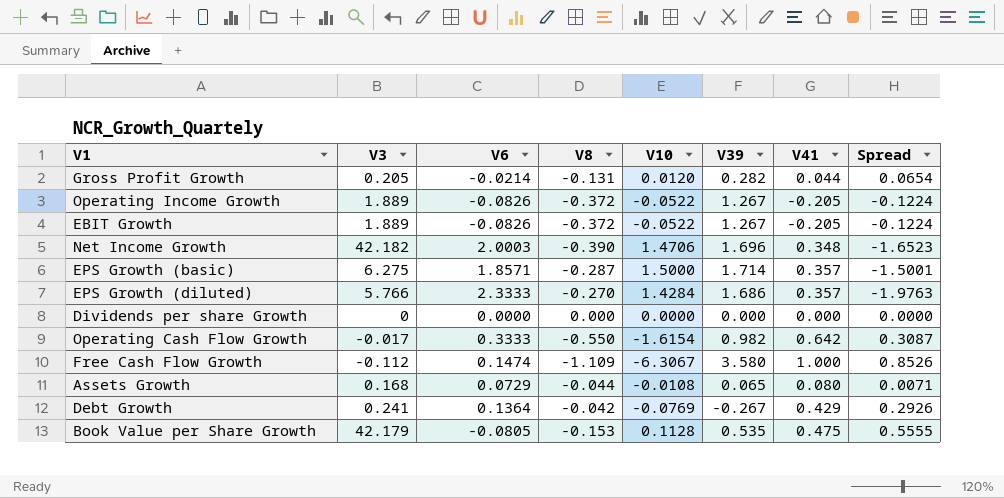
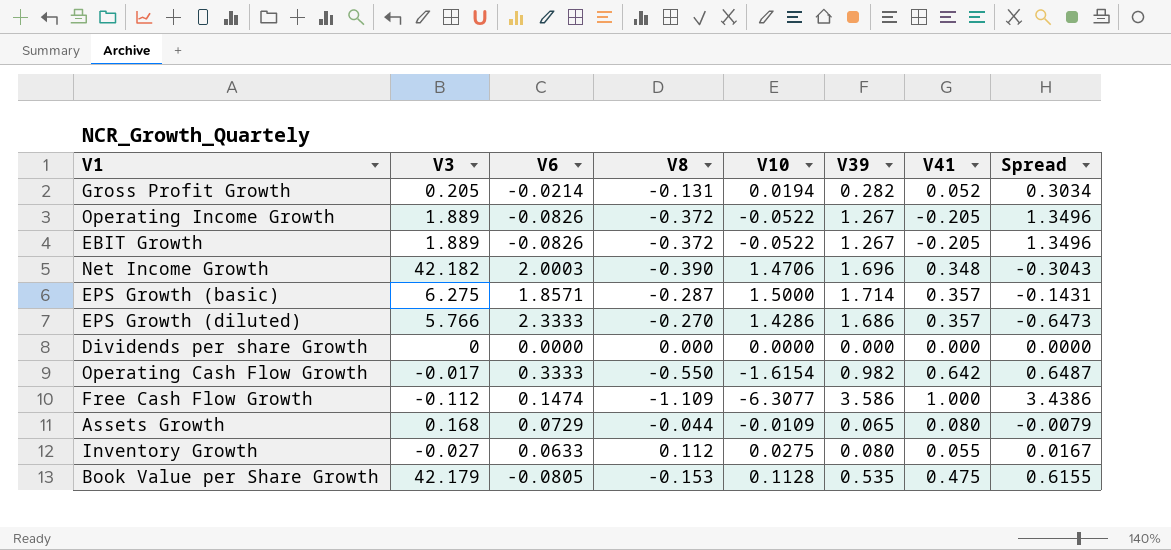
column Spread | formula: [V41] - [V6] -> [V39] - [V6]
row Debt Growth: 0.241 | 0.1364 | -0.042 | -0.0769 | -0.267 | 0.429 | 0.2926 -> none
Gross Profit Growth | V10: 0.0120 -> 0.0194
Gross Profit Growth | V41: 0.044 -> 0.052
EPS Growth (diluted) | V10: 1.4284 -> 1.4286
Free Cash Flow Growth | V10: -6.3067 -> -6.3077
Free Cash Flow Growth | V39: 3.580 -> 3.586
Assets Growth | V10: -0.0108 -> -0.0109
row Inventory Growth: none -> -0.027 | 0.0633 | 0.112 | 0.0275 | 0.080 | 0.055 | 0.0167

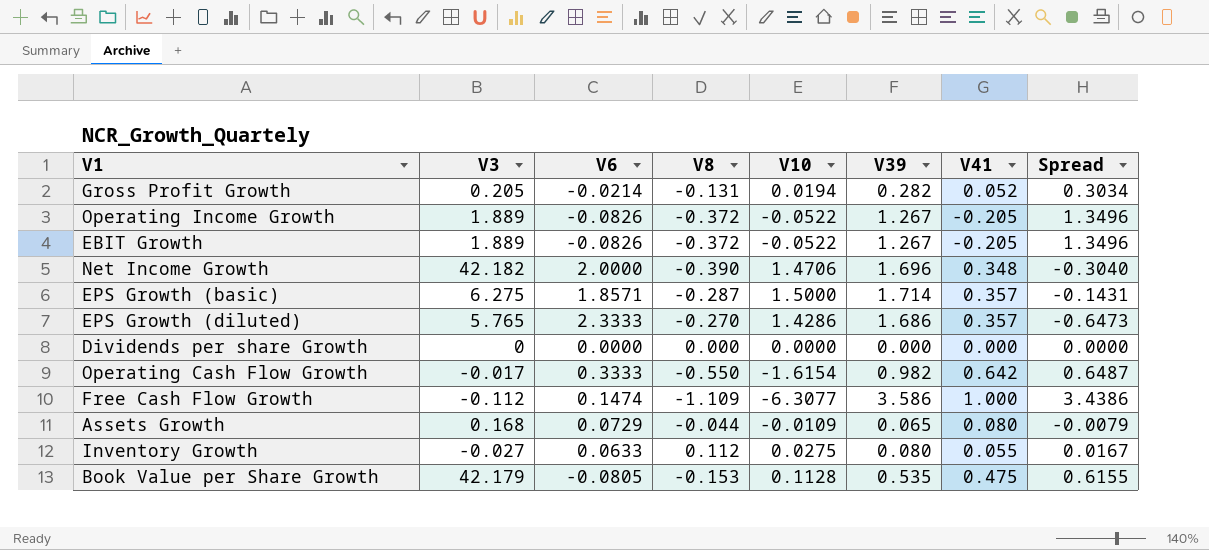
Net Income Growth | V6: 2.0003 -> 2.0000
Net Income Growth | Spread: -0.3043 -> -0.3040
EPS Growth (diluted) | V3: 5.766 -> 5.765

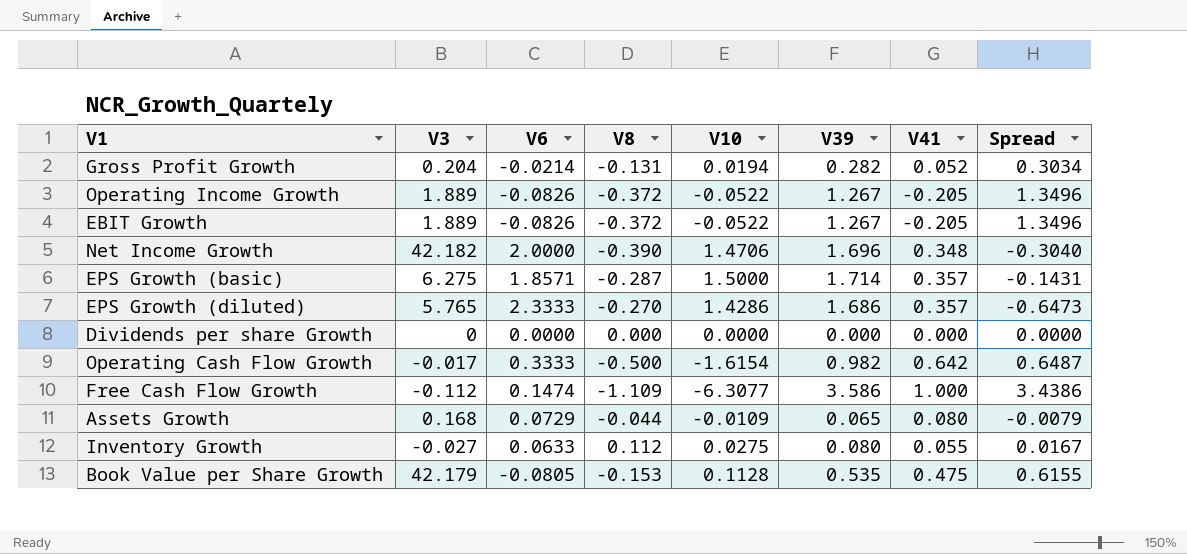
Gross Profit Growth | V3: 0.205 -> 0.204
Operating Cash Flow Growth | V8: -0.550 -> -0.500

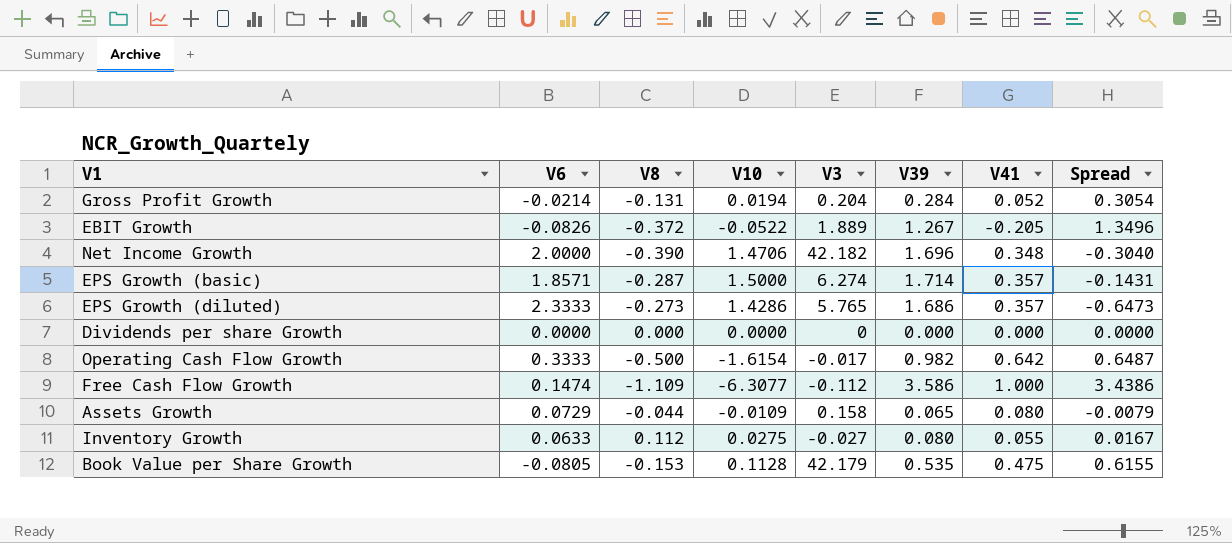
column V3 | position: 2 -> 5
row Operating Income Growth: 1.889 | -0.0826 | -0.372 | -0.0522 | 1.267 | -0.205 | 1.3496 -> none
Gross Profit Growth | V39: 0.282 -> 0.284
Gross Profit Growth | Spread: 0.3034 -> 0.3054
EPS Growth (basic) | V3: 6.275 -> 6.274
EPS Growth (diluted) | V8: -0.270 -> -0.273
Assets Growth | V3: 0.168 -> 0.158

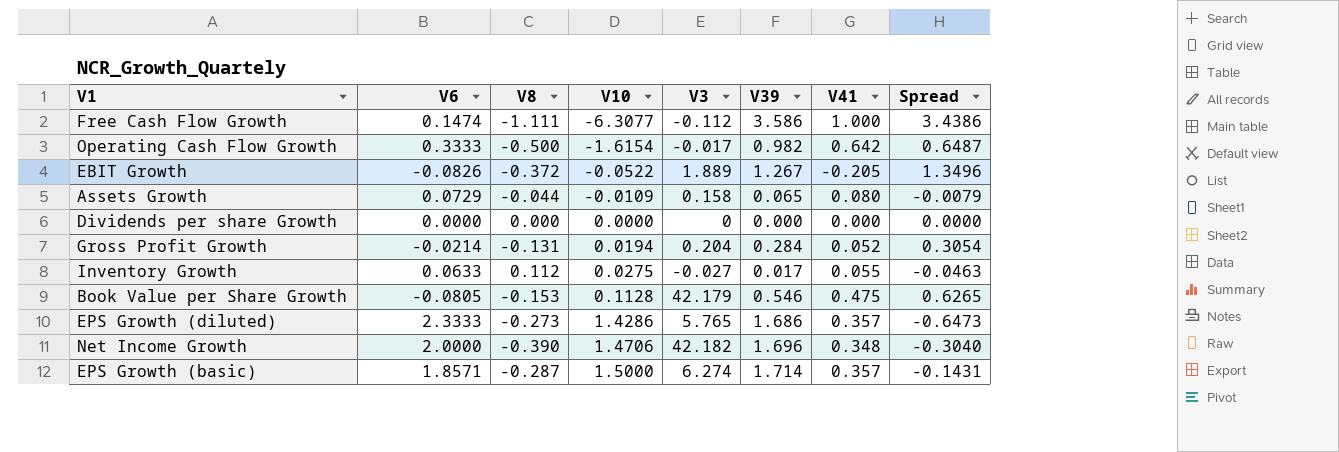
row order: none -> V10 ascending
Free Cash Flow Growth | V8: -1.109 -> -1.111
Inventory Growth | V39: 0.080 -> 0.017
Inventory Growth | Spread: 0.0167 -> -0.0463
Book Value per Share Growth | V39: 0.535 -> 0.546
Book Value per Share Growth | Spread: 0.6155 -> 0.6265

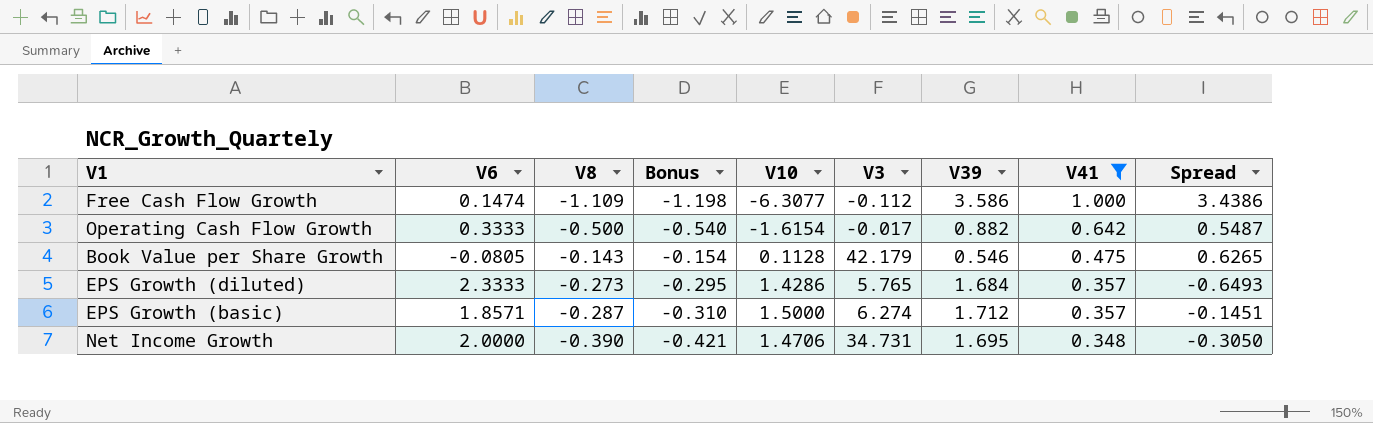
filter: none -> V41 >= 0.348
row order: V10 ascending -> V41 descending
column Bonus | formula: none -> [V8] * 1.08
Free Cash Flow Growth | V8: -1.111 -> -1.109
Operating Cash Flow Growth | V39: 0.982 -> 0.882
Operating Cash Flow Growth | Spread: 0.6487 -> 0.5487
Book Value per Share Growth | V8: -0.153 -> -0.143
EPS Growth (diluted) | V39: 1.686 -> 1.684
EPS Growth (diluted) | Spread: -0.6473 -> -0.6493
EPS Growth (basic) | V39: 1.714 -> 1.712
EPS Growth (basic) | Spread: -0.1431 -> -0.1451
Net Income Growth | V3: 42.182 -> 34.731
Net Income Growth | V39: 1.696 -> 1.695
Net Income Growth | Spread: -0.3040 -> -0.3050

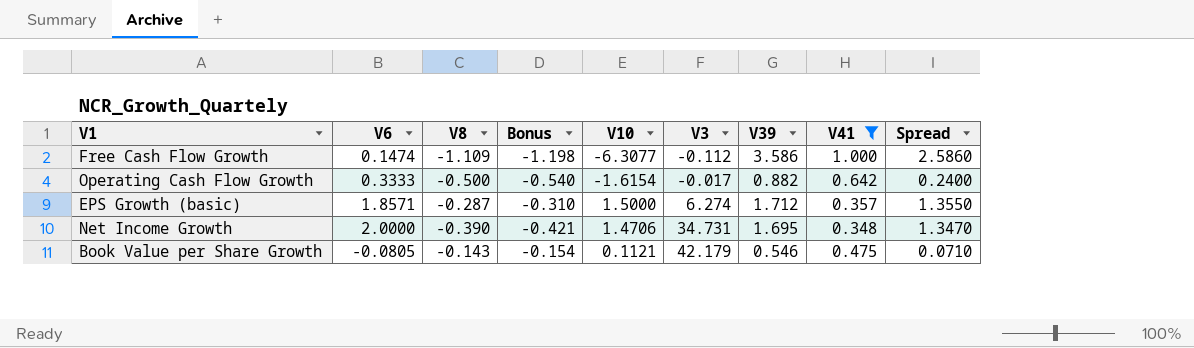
row order: V41 descending -> V3 ascending
column Spread | formula: [V39] - [V6] -> [V39] - [V41]
row EPS Growth (diluted): 2.3333 | -0.273 | -0.295 | 1.4286 | 5.765 | 1.684 | 0.357 | -0.6493 -> none
Book Value per Share Growth | V10: 0.1128 -> 0.1121

